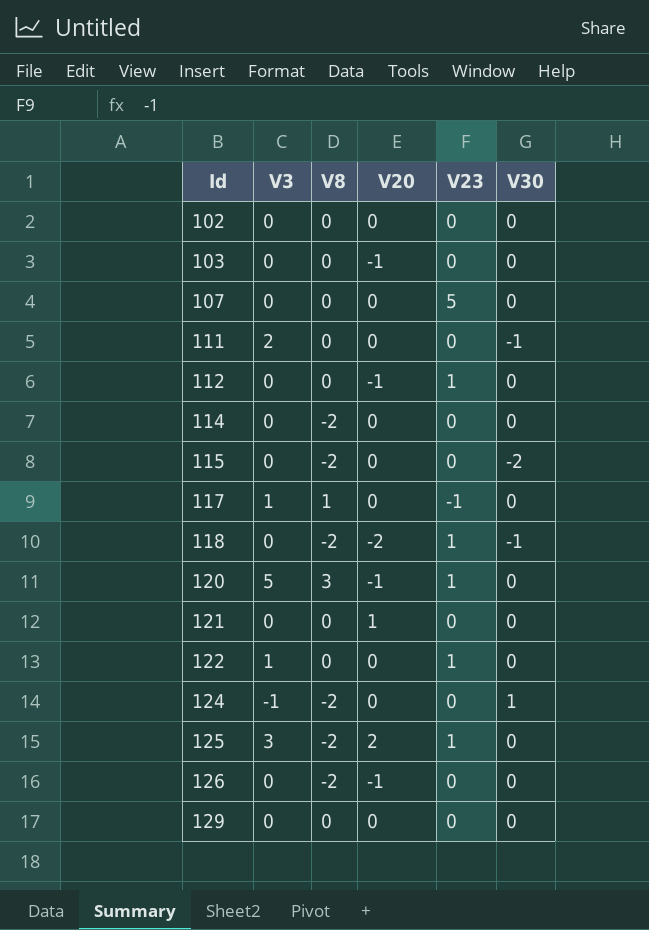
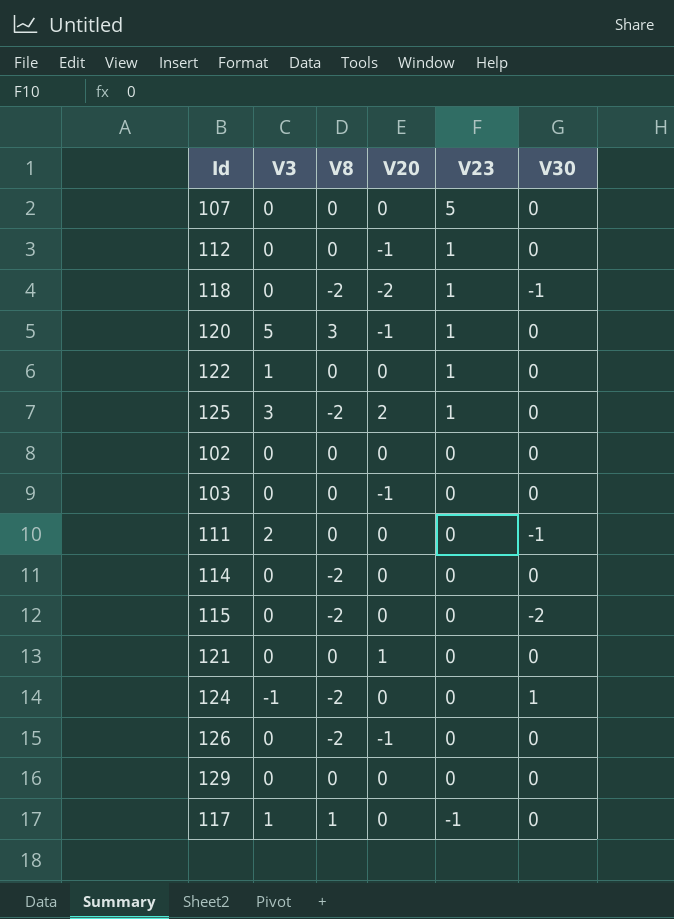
row order: Id ascending -> V23 descending

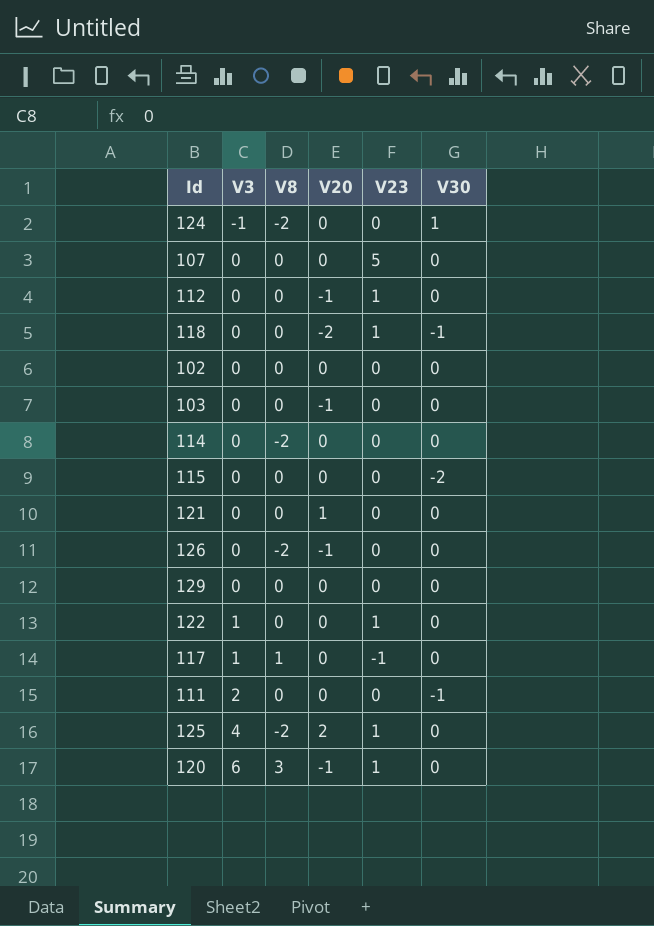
row order: V23 descending -> V3 ascending
118 | V8: -2 -> 0
115 | V8: -2 -> 0
125 | V3: 3 -> 4
120 | V3: 5 -> 6

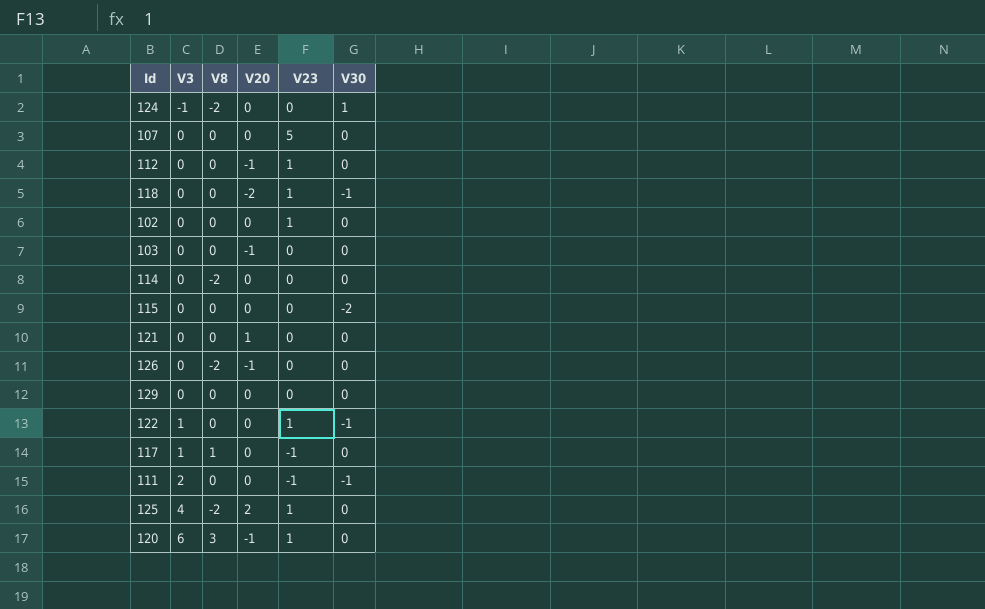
102 | V23: 0 -> 1
122 | V30: 0 -> -1
111 | V23: 0 -> -1

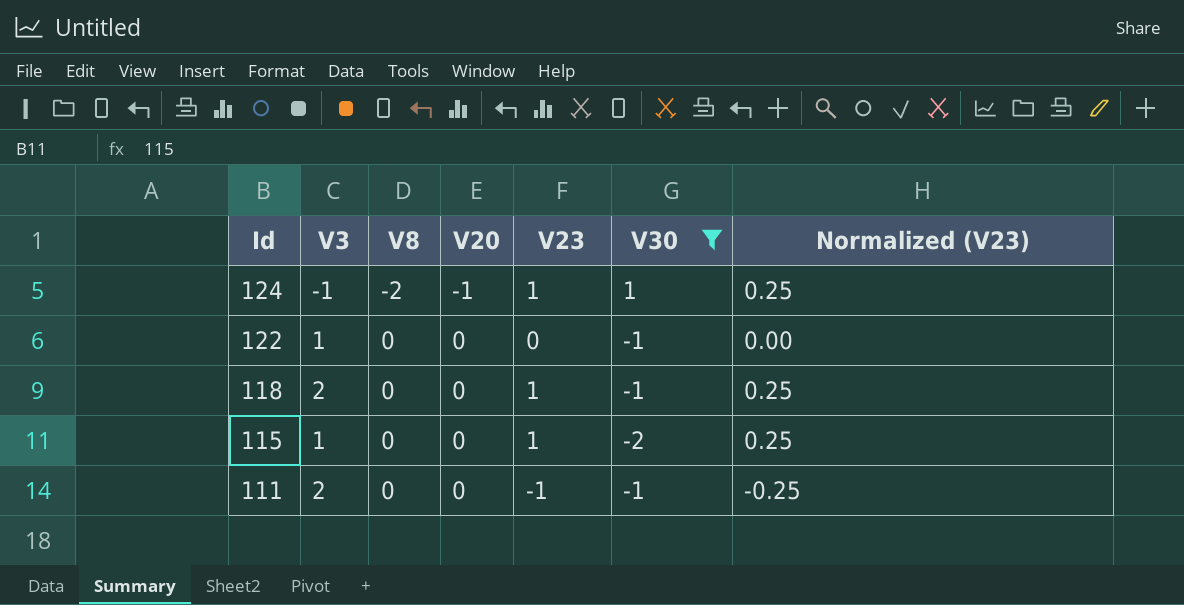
filter: none -> V30 != 0
row order: V3 ascending -> Id descending
column Normalized (V23) | formula: none -> [V23] * 0.25
124 | V20: 0 -> -1
124 | V23: 0 -> 1
122 | V23: 1 -> 0
118 | V3: 0 -> 2
118 | V20: -2 -> 0
115 | V3: 0 -> 1
115 | V23: 0 -> 1

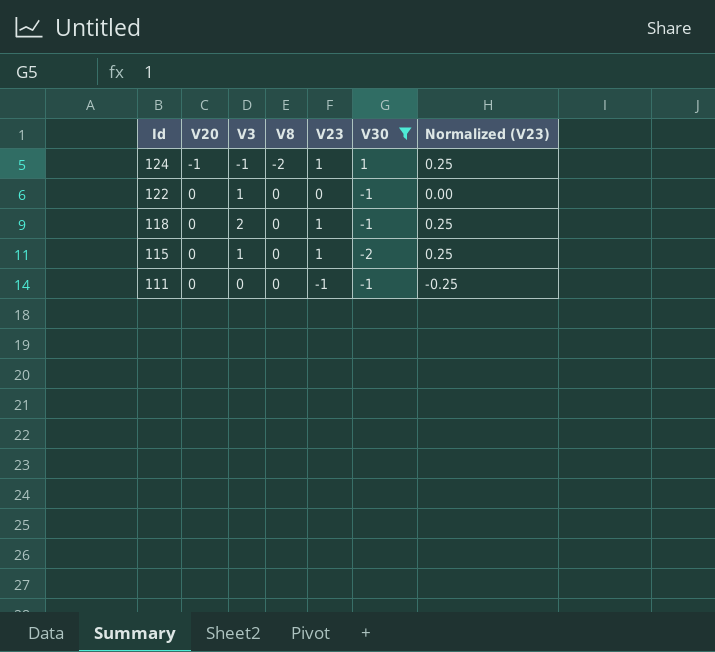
column V20 | position: 4 -> 2
111 | V3: 2 -> 0

